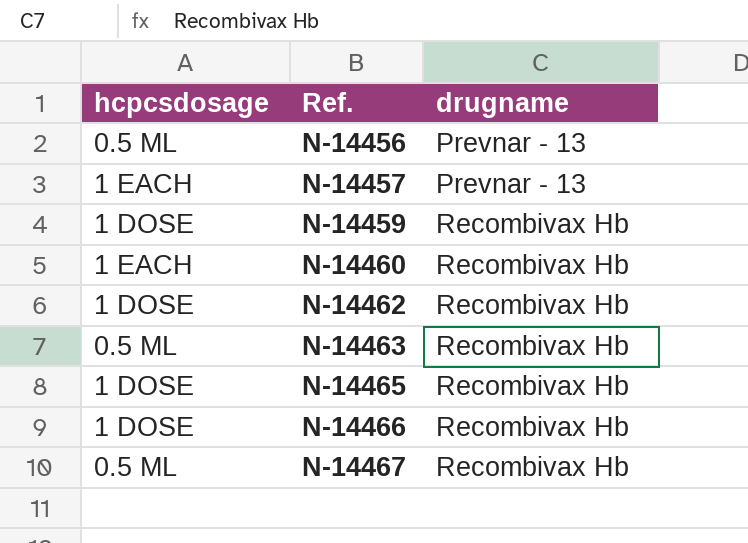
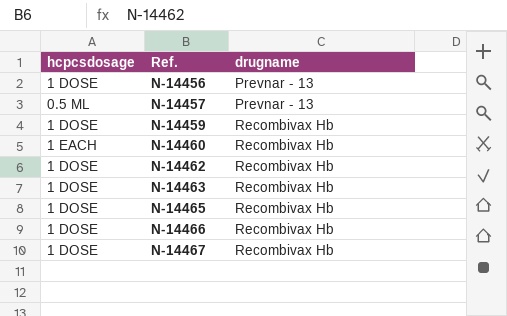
N-14456 | hcpcsdosage: 0.5 ML -> 1 DOSE
N-14457 | hcpcsdosage: 1 EACH -> 0.5 ML
N-14463 | hcpcsdosage: 0.5 ML -> 1 DOSE
N-14467 | hcpcsdosage: 0.5 ML -> 1 DOSE

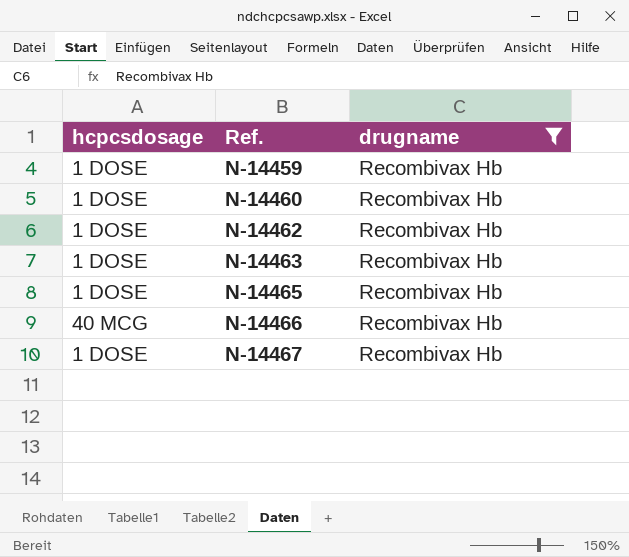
filter: none -> drugname = Recombivax Hb
N-14460 | hcpcsdosage: 1 EACH -> 1 DOSE
N-14466 | hcpcsdosage: 1 DOSE -> 40 MCG

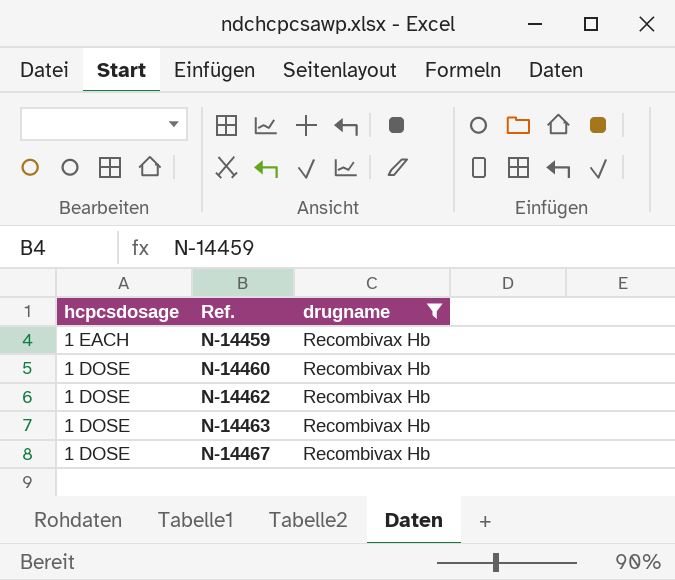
row N-14465: 1 DOSE | Recombivax Hb -> none
row N-14466: 40 MCG | Recombivax Hb -> none
N-14459 | hcpcsdosage: 1 DOSE -> 1 EACH

